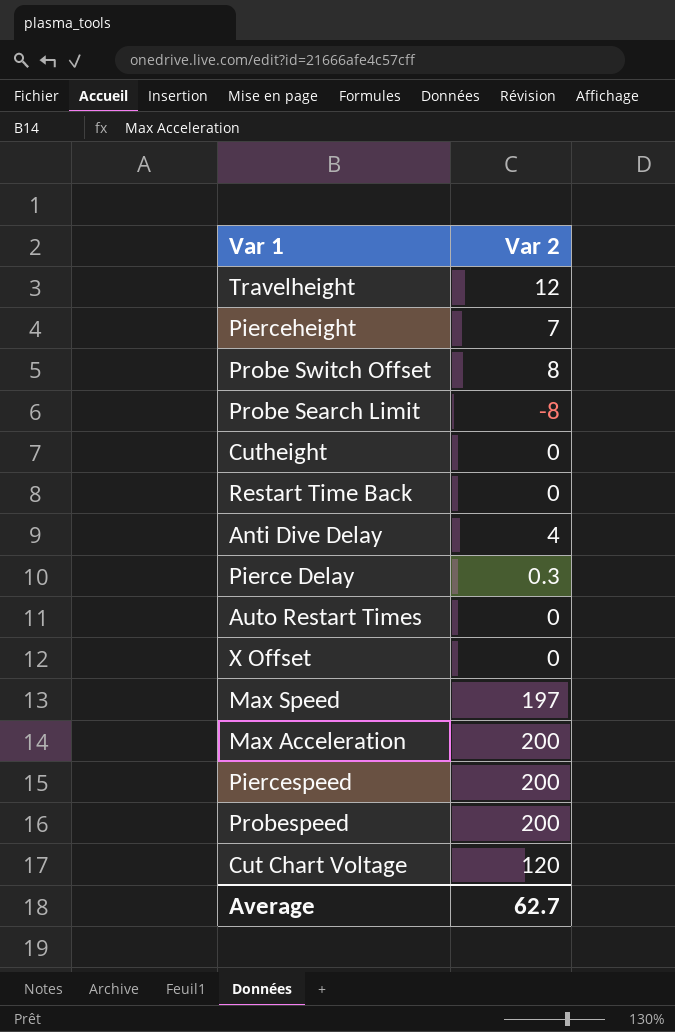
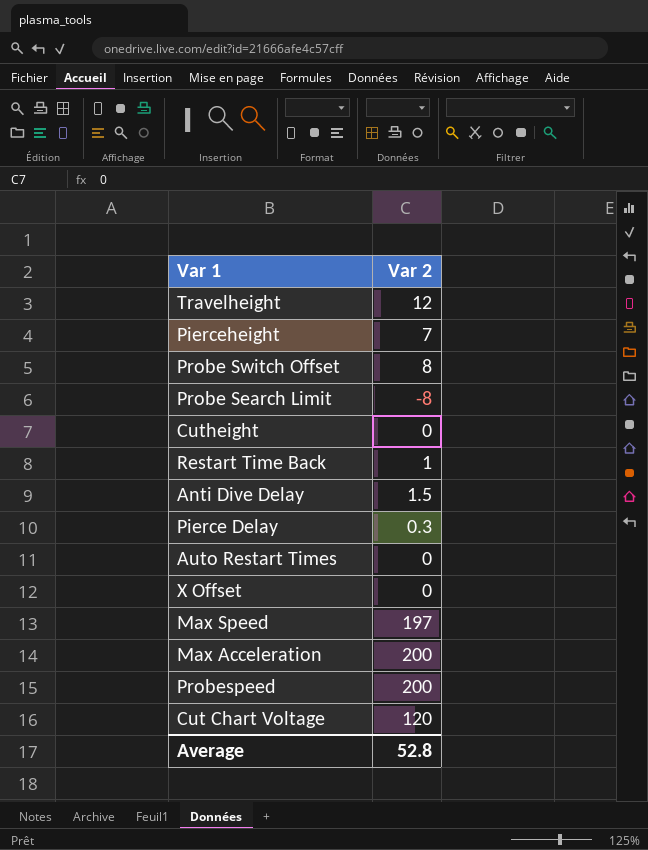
row Piercespeed: 200 -> none
Restart Time Back | Var 2: 0 -> 1
Anti Dive Delay | Var 2: 4 -> 1.5
Average | Var 2: 62.7 -> 52.8

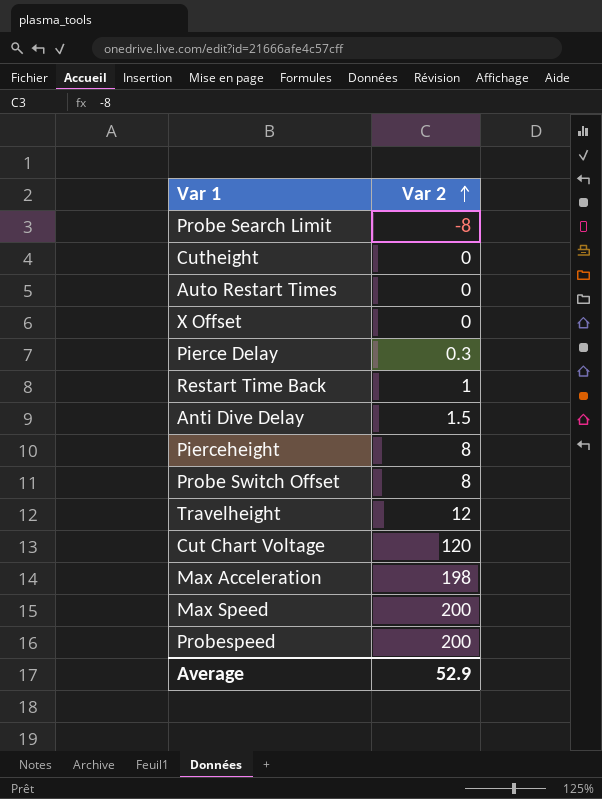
row order: none -> Var 2 ascending
Pierceheight | Var 2: 7 -> 8
Max Acceleration | Var 2: 200 -> 198
Max Speed | Var 2: 197 -> 200
Average | Var 2: 52.8 -> 52.9

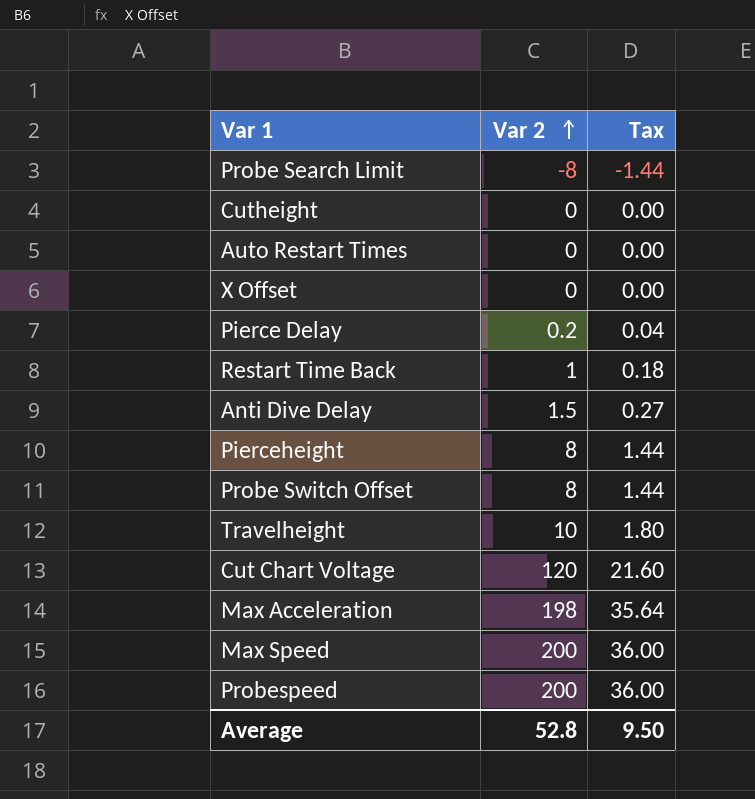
column Tax | formula: none -> [Var 2] * 0.18
Pierce Delay | Var 2: 0.3 -> 0.2
Travelheight | Var 2: 12 -> 10
Average | Var 2: 52.9 -> 52.8

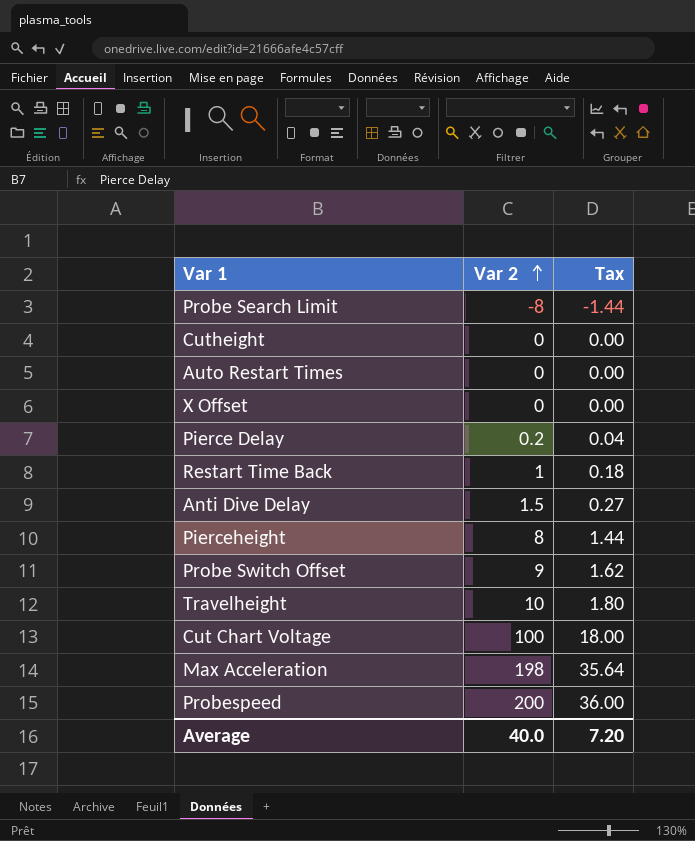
row Max Speed: 200 | 36.00 -> none
Probe Switch Offset | Var 2: 8 -> 9
Probe Switch Offset | Tax: 1.44 -> 1.62
Cut Chart Voltage | Var 2: 120 -> 100
Cut Chart Voltage | Tax: 21.60 -> 18.00
Average | Var 2: 52.8 -> 40.0
Average | Tax: 9.50 -> 7.20

